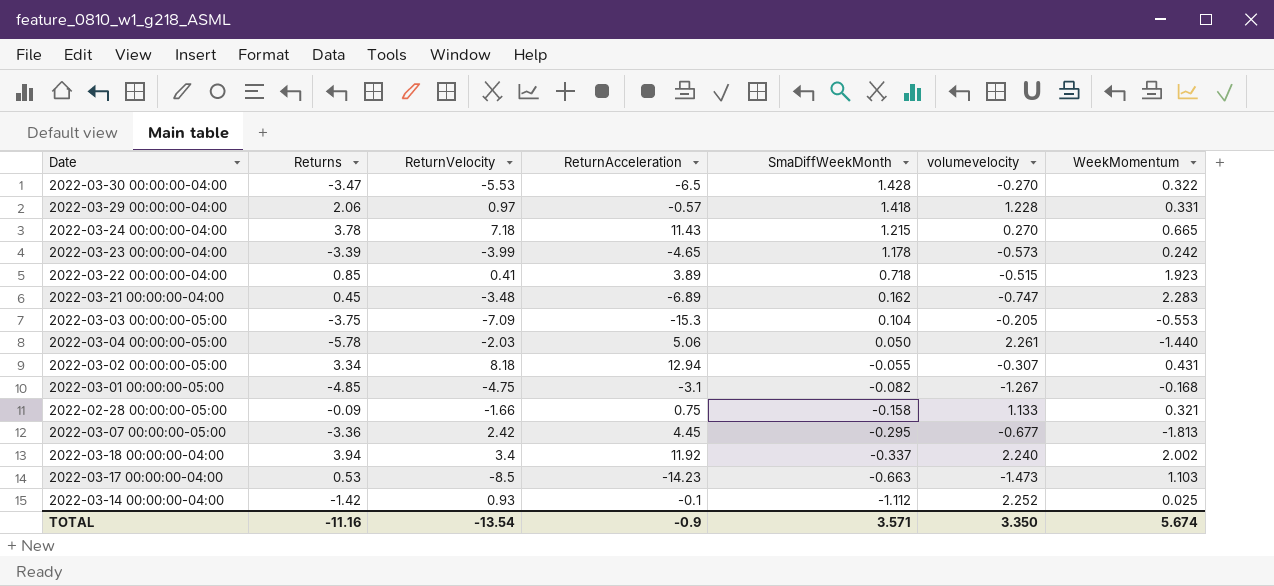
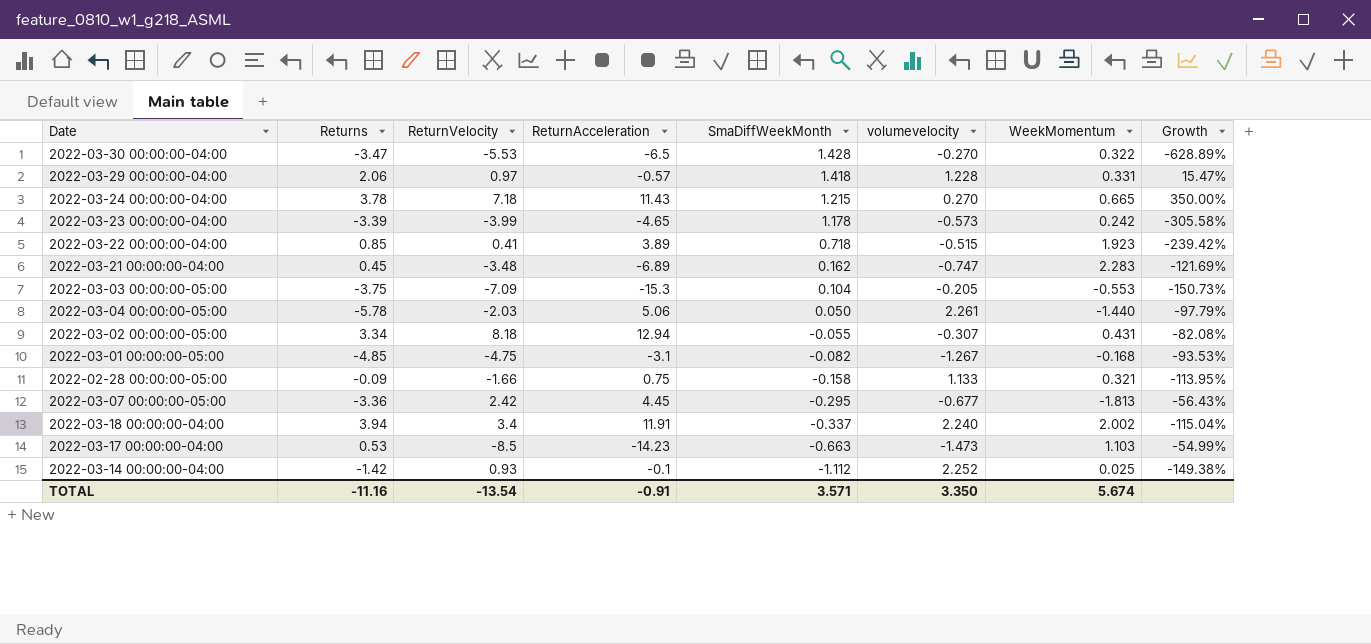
column Growth | formula: none -> ([SmaDiffWeekMonth] - [volumevelocity]) / [volumevelocity]
2022-03-18 00:00:00-04:00 | ReturnAcceleration: 11.92 -> 11.91
TOTAL | ReturnAcceleration: -0.9 -> -0.91

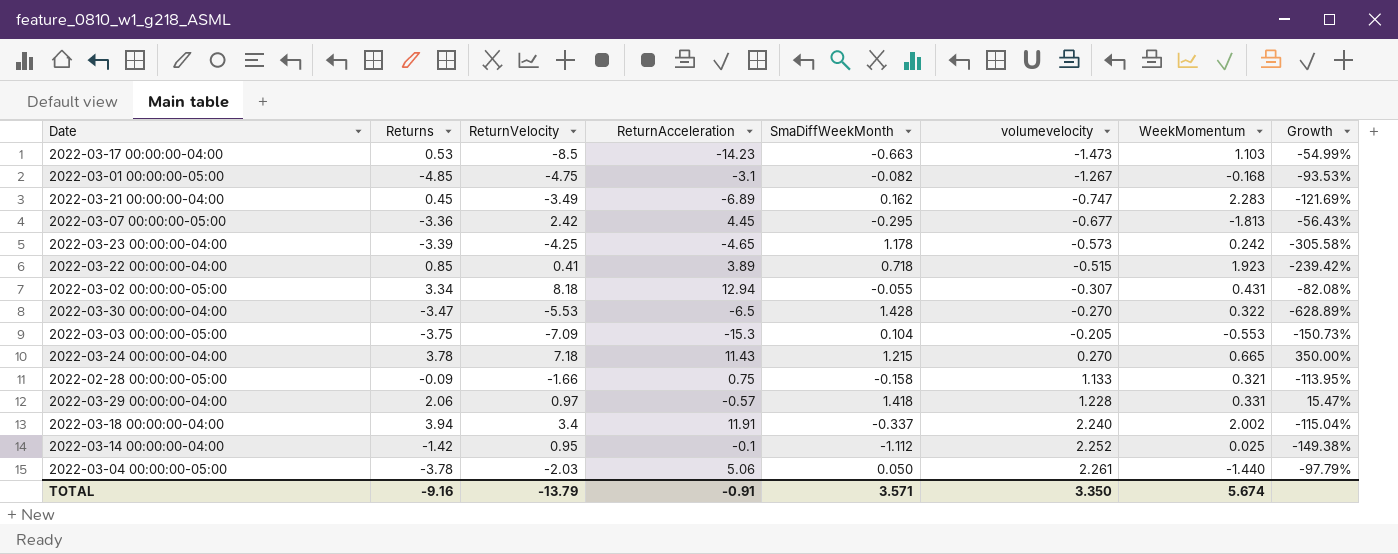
row order: SmaDiffWeekMonth descending -> volumevelocity ascending
2022-03-21 00:00:00-04:00 | ReturnVelocity: -3.48 -> -3.49
2022-03-23 00:00:00-04:00 | ReturnVelocity: -3.99 -> -4.25
2022-03-14 00:00:00-04:00 | ReturnVelocity: 0.93 -> 0.95
2022-03-04 00:00:00-05:00 | Returns: -5.78 -> -3.78
TOTAL | Returns: -11.16 -> -9.16
TOTAL | ReturnVelocity: -13.54 -> -13.79

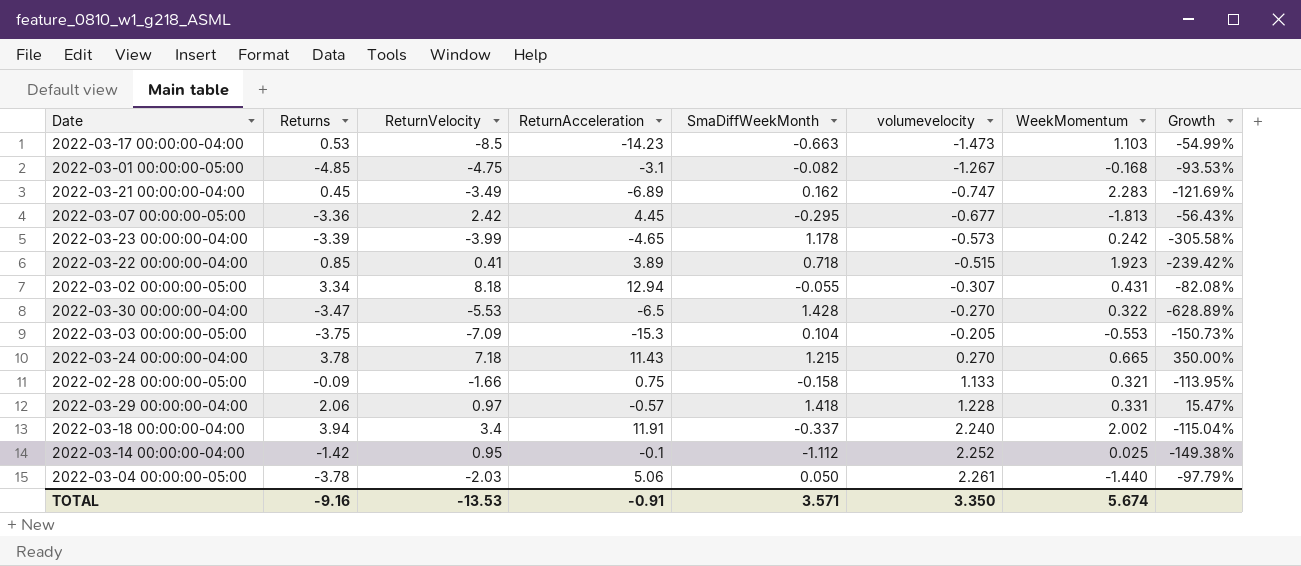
2022-03-23 00:00:00-04:00 | ReturnVelocity: -4.25 -> -3.99
TOTAL | ReturnVelocity: -13.79 -> -13.53

